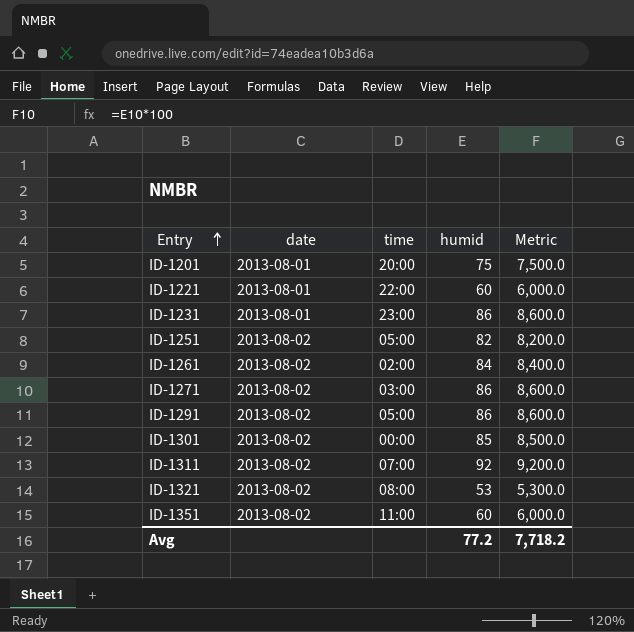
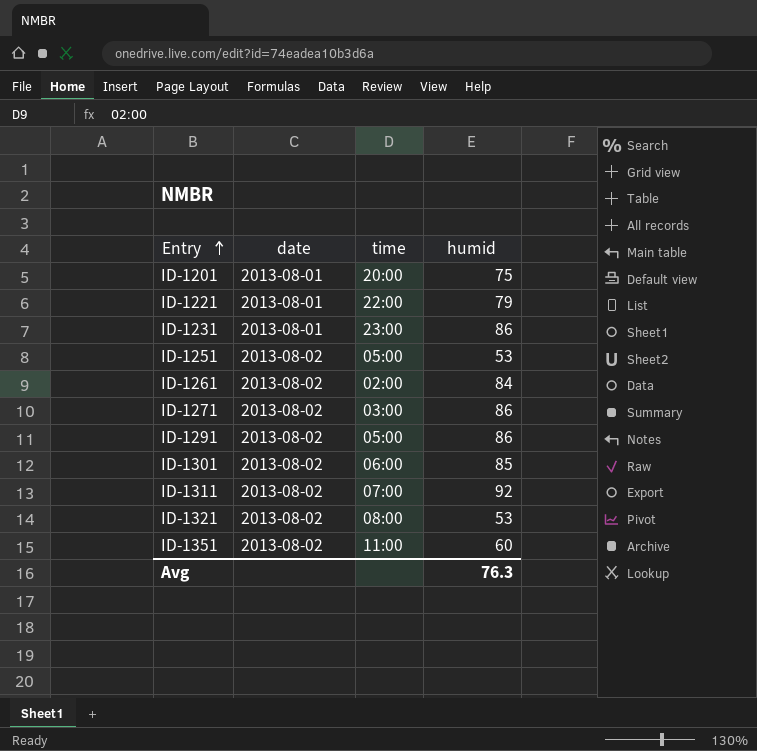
column Metric | formula: [humid] * 100 -> none
ID-1221 | humid: 60 -> 79
ID-1251 | humid: 82 -> 53
ID-1301 | time: 00:00 -> 06:00
Avg | humid: 77.2 -> 76.3

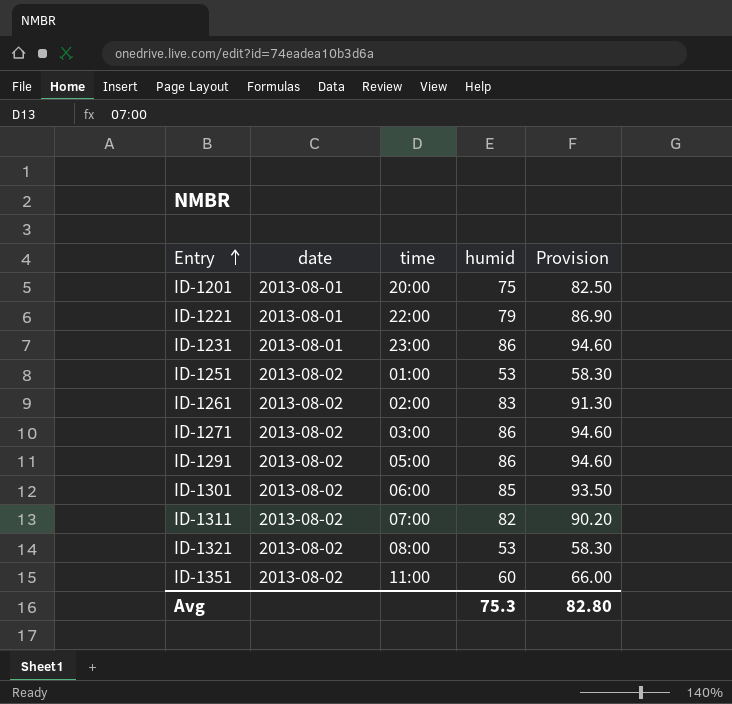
column Provision | formula: none -> [humid] * 1.1
ID-1251 | time: 05:00 -> 01:00
ID-1261 | humid: 84 -> 83
ID-1311 | humid: 92 -> 82
Avg | humid: 76.3 -> 75.3

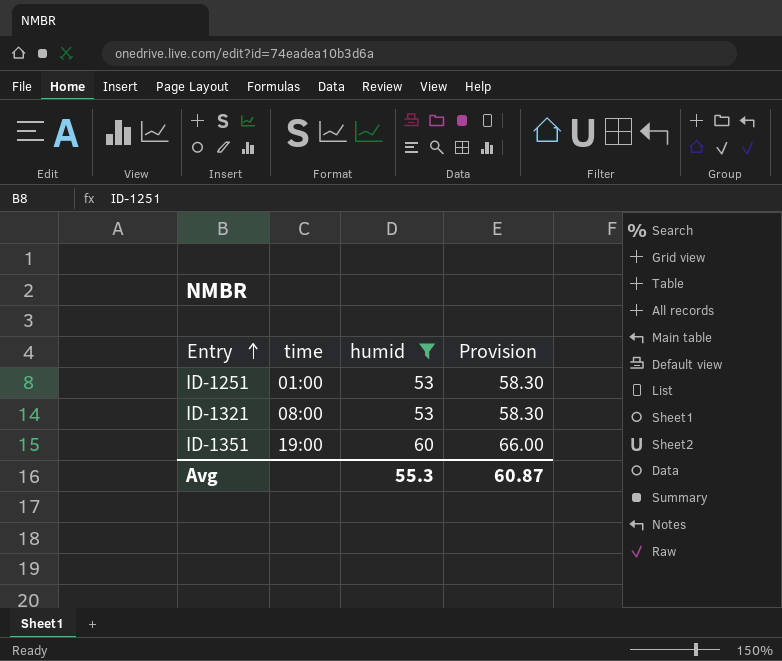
filter: none -> humid <= 60
column date | position: 2 -> none
ID-1351 | time: 11:00 -> 19:00
Avg | humid: 75.3 -> 55.3
Avg | Provision: 82.80 -> 60.87

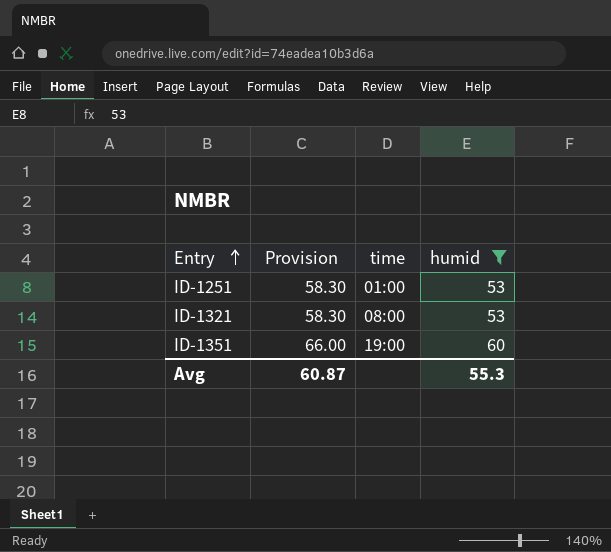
column Provision | position: 4 -> 2

